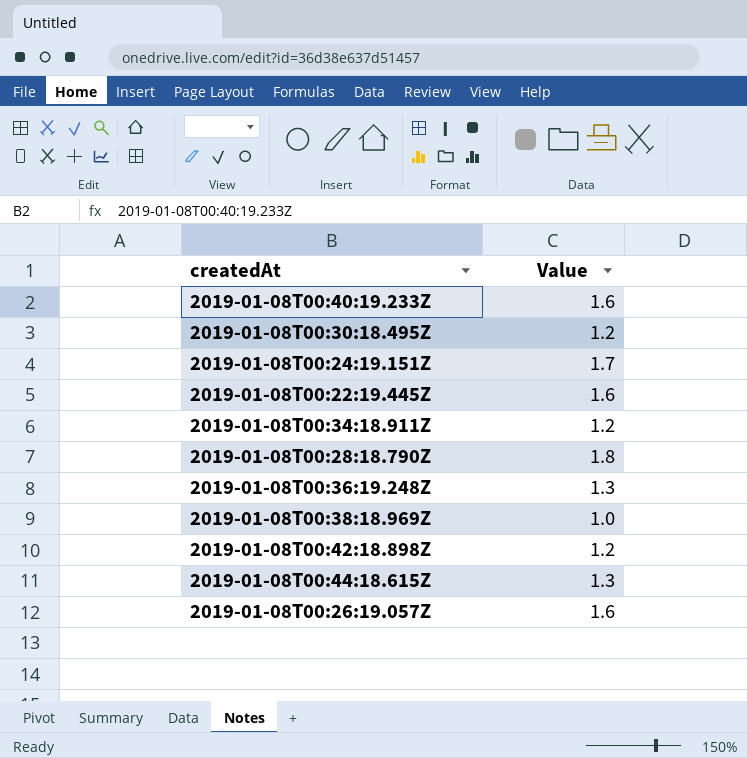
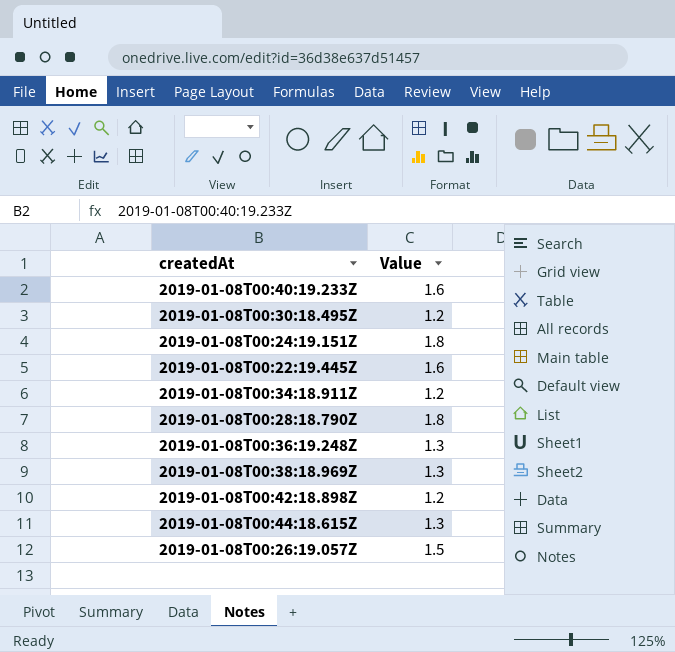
2019-01-08T00:24:19.151Z | Value: 1.7 -> 1.8
2019-01-08T00:38:18.969Z | Value: 1.0 -> 1.3
2019-01-08T00:26:19.057Z | Value: 1.6 -> 1.5

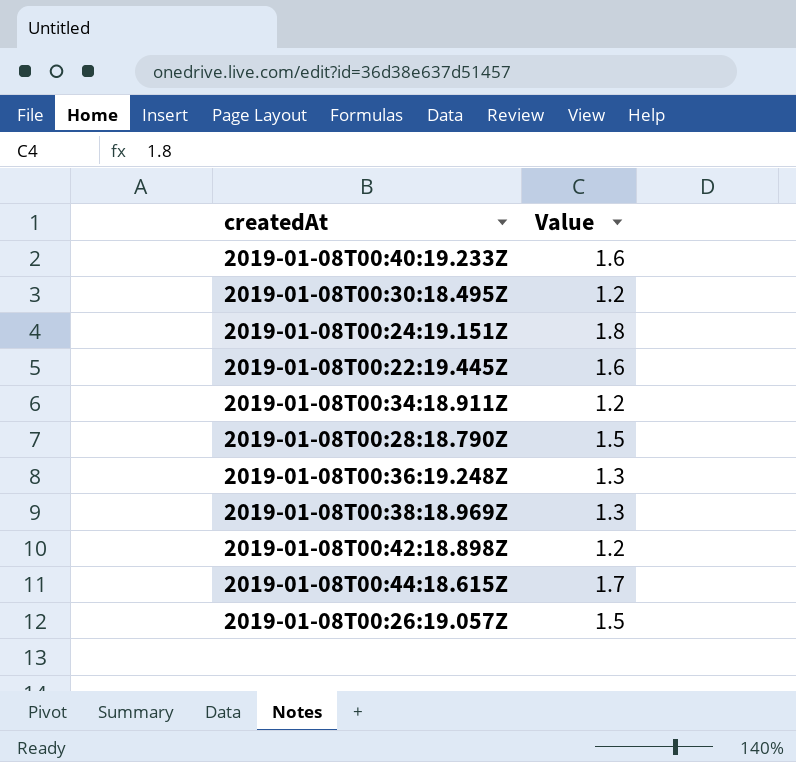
2019-01-08T00:28:18.790Z | Value: 1.8 -> 1.5
2019-01-08T00:44:18.615Z | Value: 1.3 -> 1.7

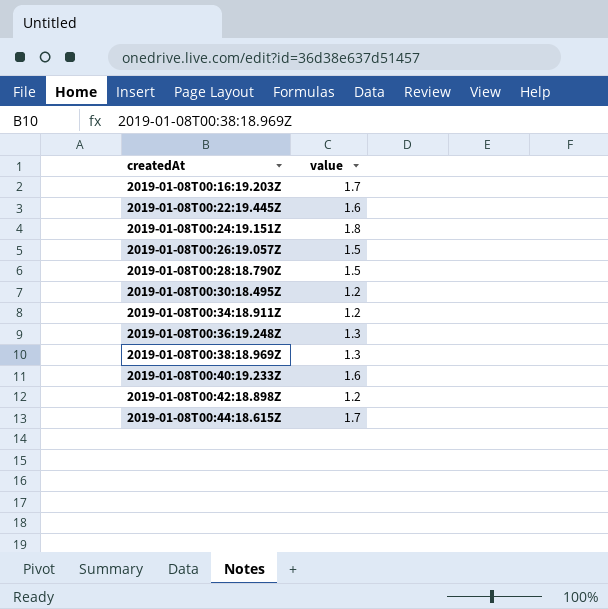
row order: none -> createdAt ascending
column name: Value -> value
row 2019-01-08T00:16:19.203Z: none -> 1.7

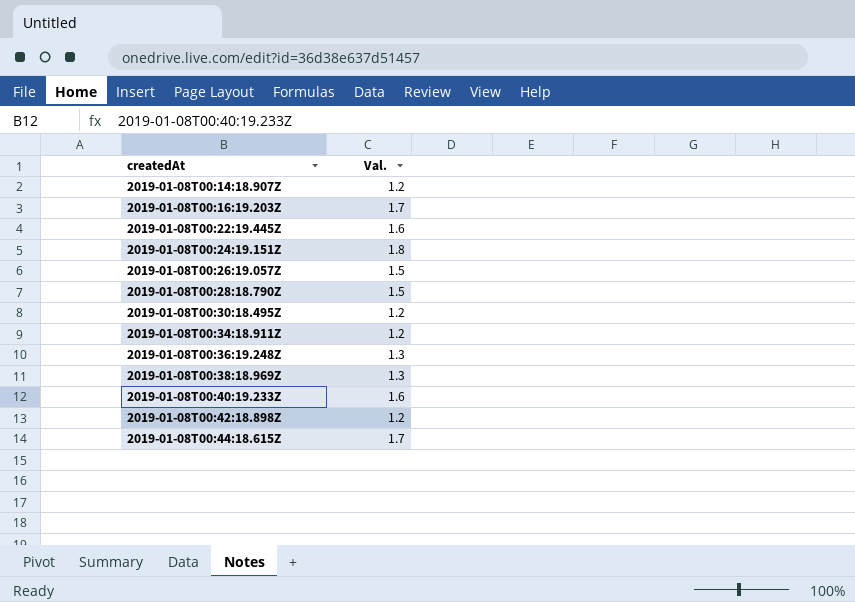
column name: value -> Val.
row 2019-01-08T00:14:18.907Z: none -> 1.2

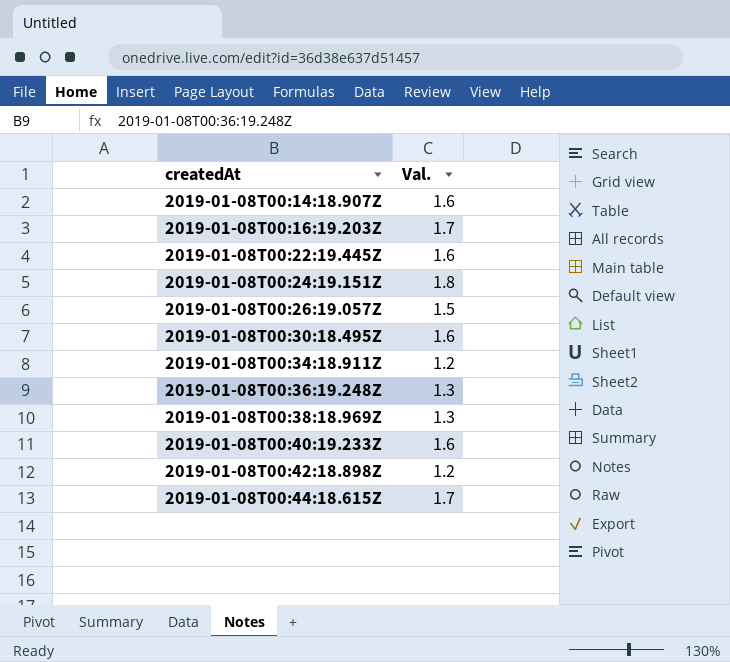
row 2019-01-08T00:28:18.790Z: 1.5 -> none
2019-01-08T00:14:18.907Z | Val.: 1.2 -> 1.6
2019-01-08T00:30:18.495Z | Val.: 1.2 -> 1.6

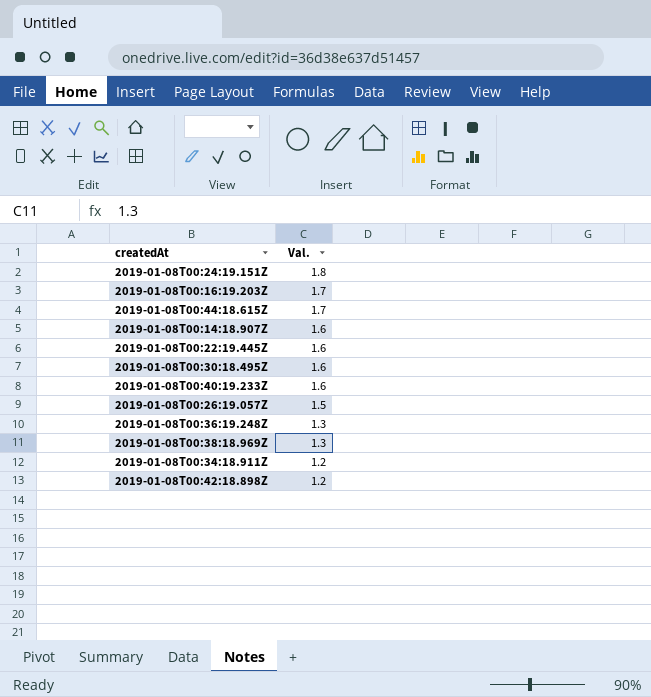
row order: createdAt ascending -> Val. descending

